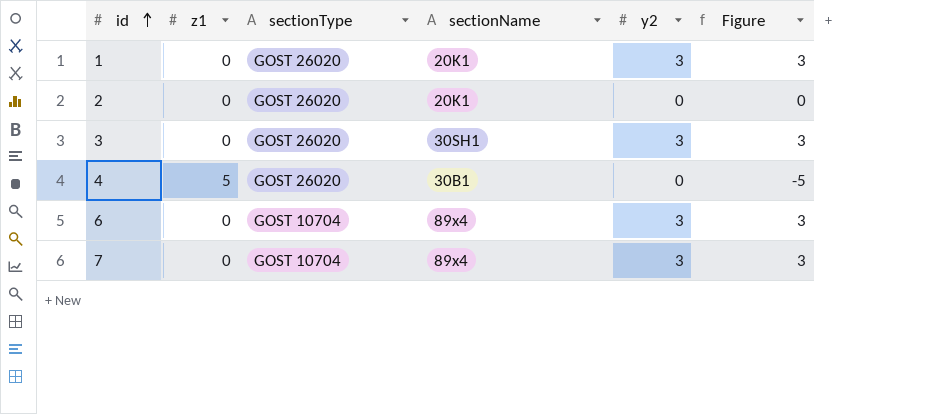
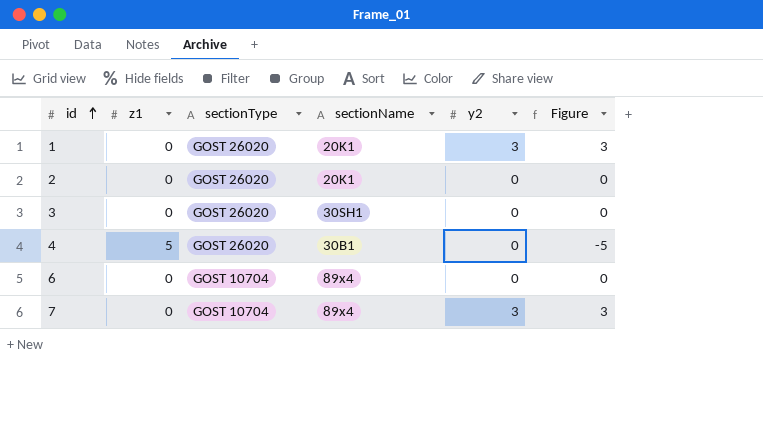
3 | y2: 3 -> 0
3 | Figure: 3 -> 0
6 | y2: 3 -> 0
6 | Figure: 3 -> 0

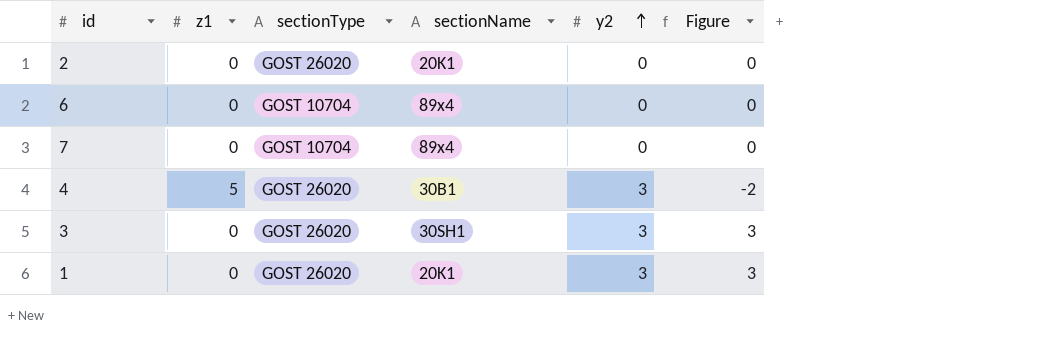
row order: id ascending -> y2 ascending
7 | y2: 3 -> 0
7 | Figure: 3 -> 0
4 | y2: 0 -> 3
4 | Figure: -5 -> -2
3 | y2: 0 -> 3
3 | Figure: 0 -> 3

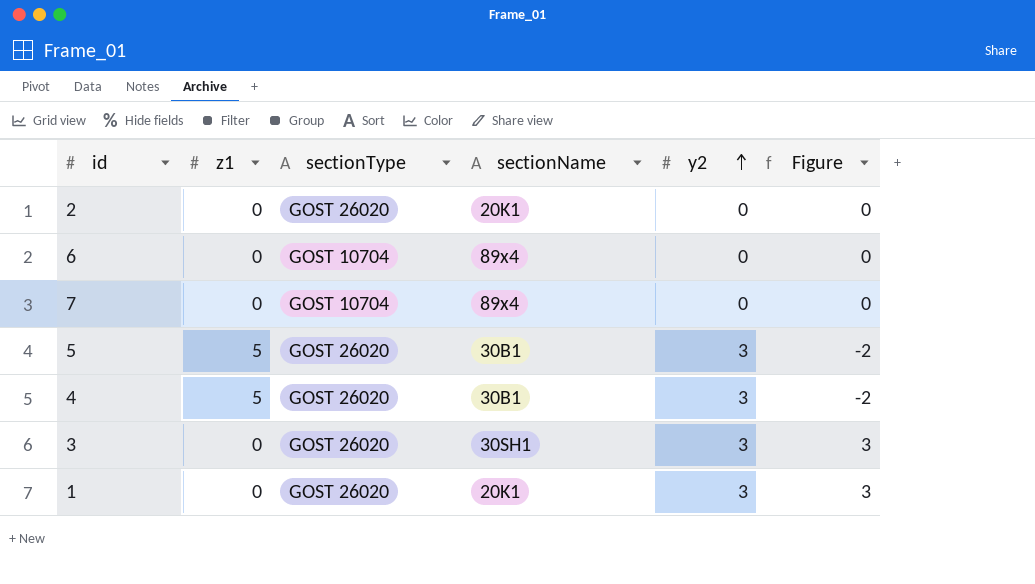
row 5: none -> 5 | GOST 26020 | 30B1 | 3 | -2

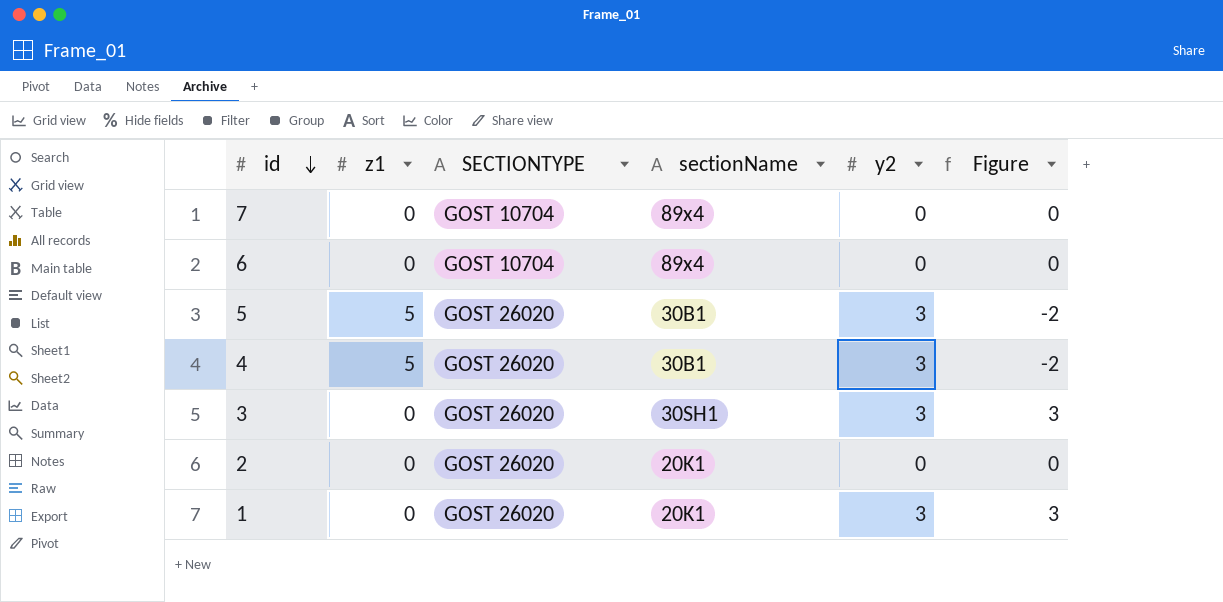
row order: y2 ascending -> id descending
column name: sectionType -> SECTIONTYPE

